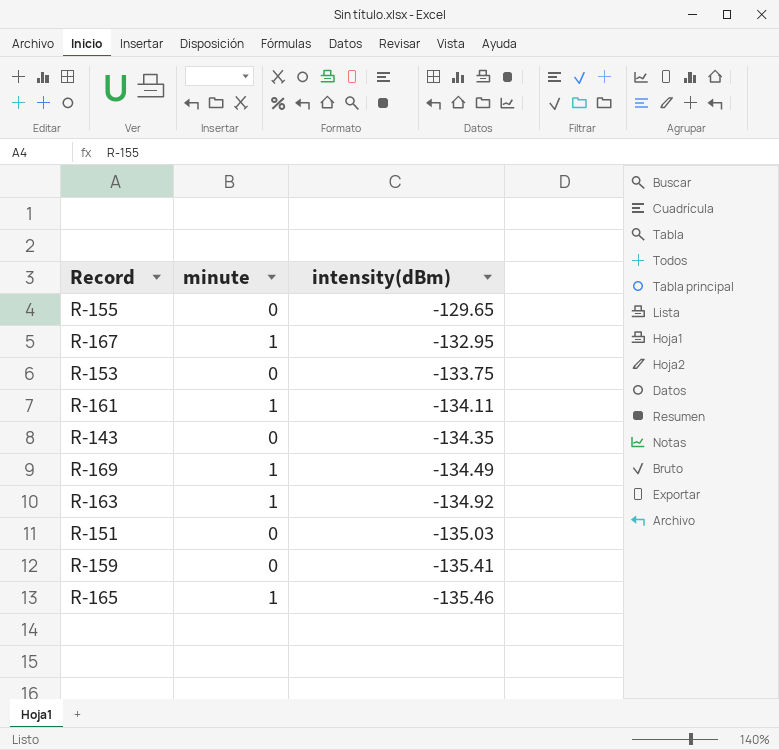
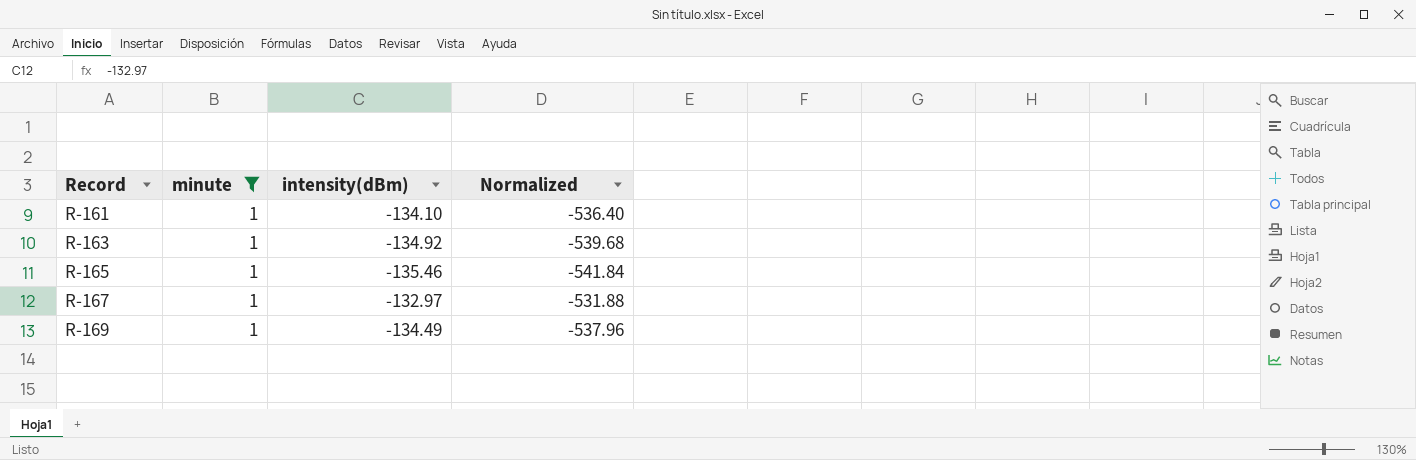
filter: none -> minute = 1
row order: intensity(dBm) descending -> Record ascending
column Normalized | formula: none -> [intensity(dBm)] * 4
R-161 | intensity(dBm): -134.11 -> -134.10
R-167 | intensity(dBm): -132.95 -> -132.97

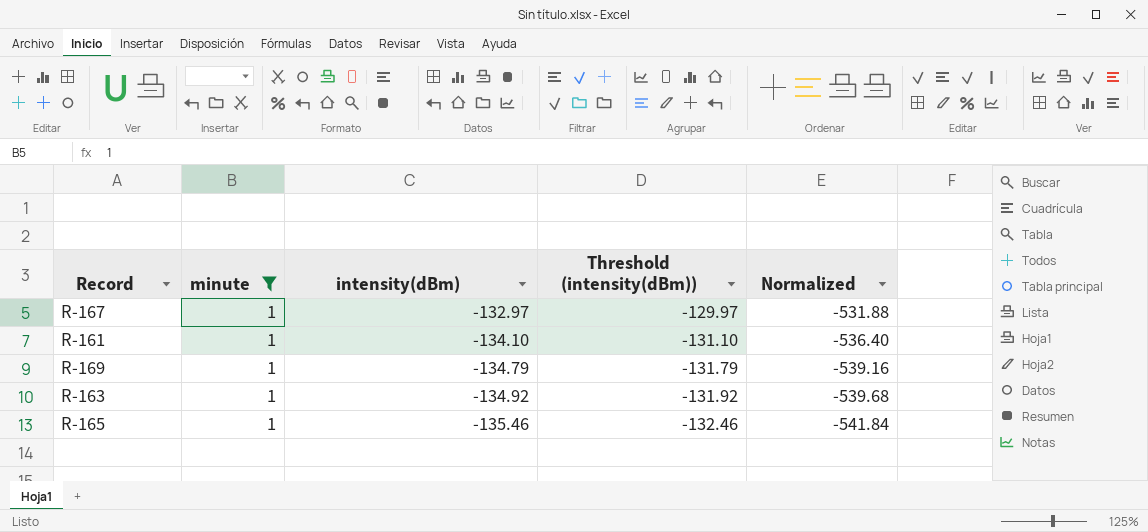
row order: Record ascending -> intensity(dBm) descending
column Threshold (intensity(dBm)) | formula: none -> [intensity(dBm)] + 3
R-169 | intensity(dBm): -134.49 -> -134.79
R-169 | Normalized: -537.96 -> -539.16

